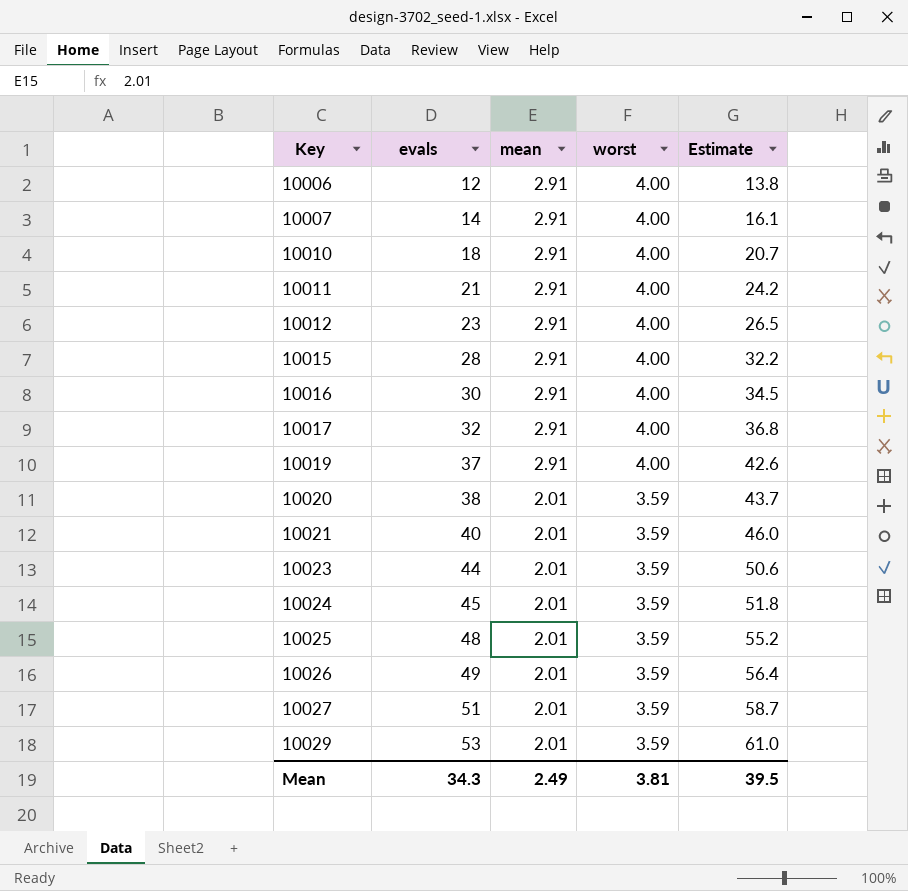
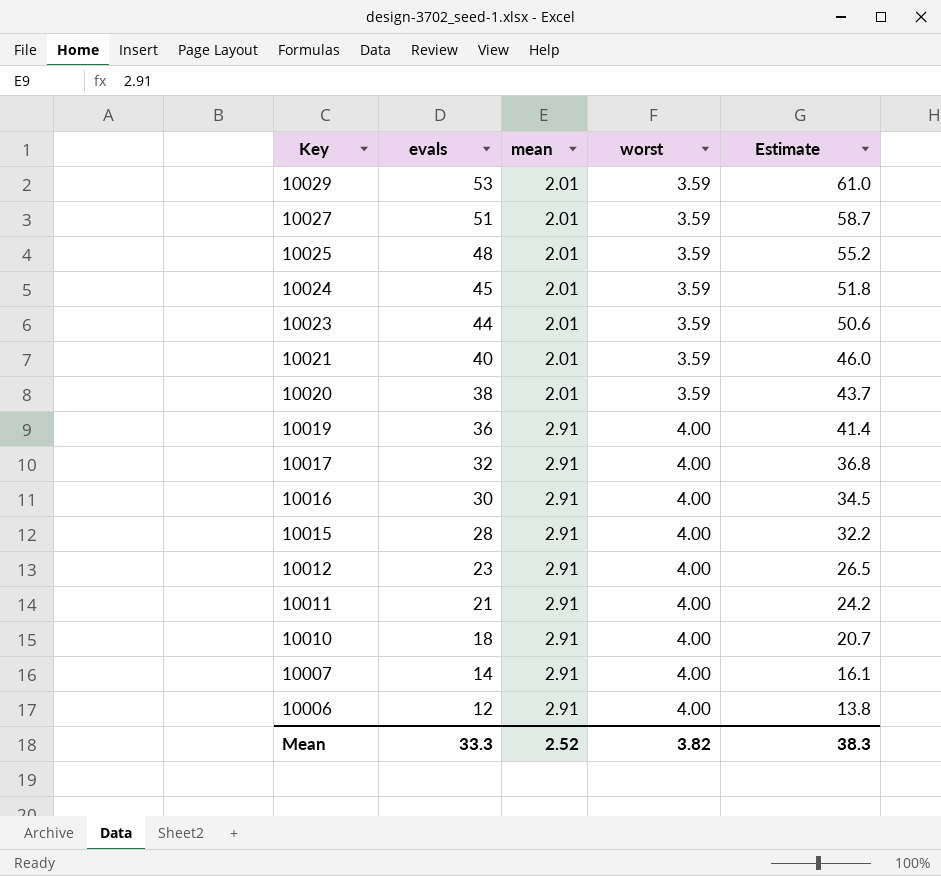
row order: Key ascending -> Key descending
row 10026: 49 | 2.01 | 3.59 | 56.4 -> none
10019 | evals: 37 -> 36
10019 | Estimate: 42.6 -> 41.4
Mean | evals: 34.3 -> 33.3
Mean | mean: 2.49 -> 2.52
Mean | worst: 3.81 -> 3.82
Mean | Estimate: 39.5 -> 38.3

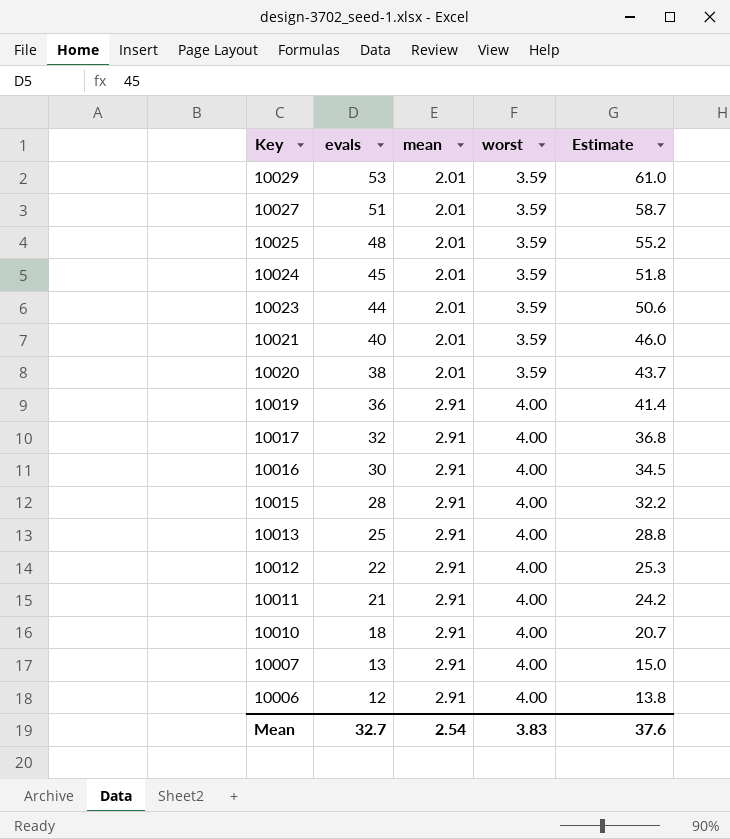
row 10013: none -> 25 | 2.91 | 4.00 | 28.8
10012 | evals: 23 -> 22
10012 | Estimate: 26.5 -> 25.3
10007 | evals: 14 -> 13
10007 | Estimate: 16.1 -> 15.0
Mean | evals: 33.3 -> 32.7
Mean | mean: 2.52 -> 2.54
Mean | worst: 3.82 -> 3.83
Mean | Estimate: 38.3 -> 37.6

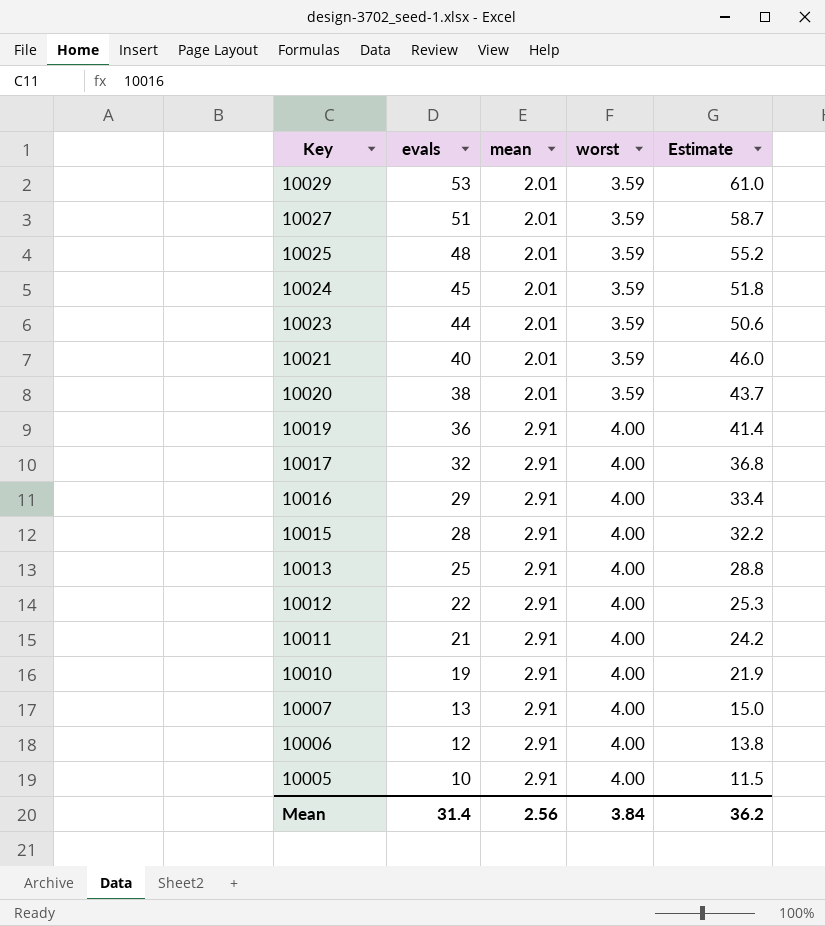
10016 | evals: 30 -> 29
10016 | Estimate: 34.5 -> 33.4
10010 | evals: 18 -> 19
10010 | Estimate: 20.7 -> 21.9
row 10005: none -> 10 | 2.91 | 4.00 | 11.5
Mean | evals: 32.7 -> 31.4
Mean | mean: 2.54 -> 2.56
Mean | worst: 3.83 -> 3.84
Mean | Estimate: 37.6 -> 36.2

